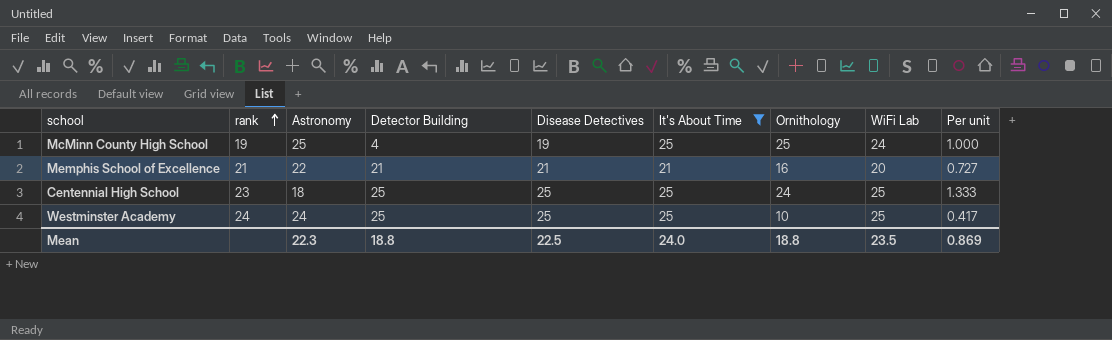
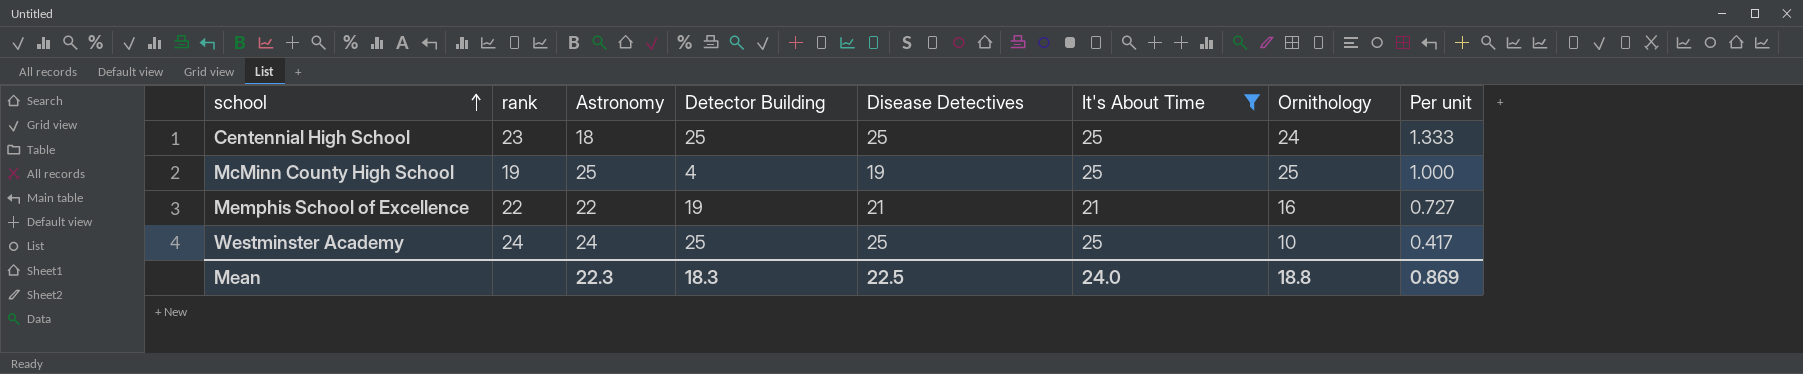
row order: rank ascending -> school ascending
column WiFi Lab | position: 8 -> none
Memphis School of Excellence | rank: 21 -> 22
Memphis School of Excellence | Detector Building: 21 -> 19
Mean | Detector Building: 18.8 -> 18.3

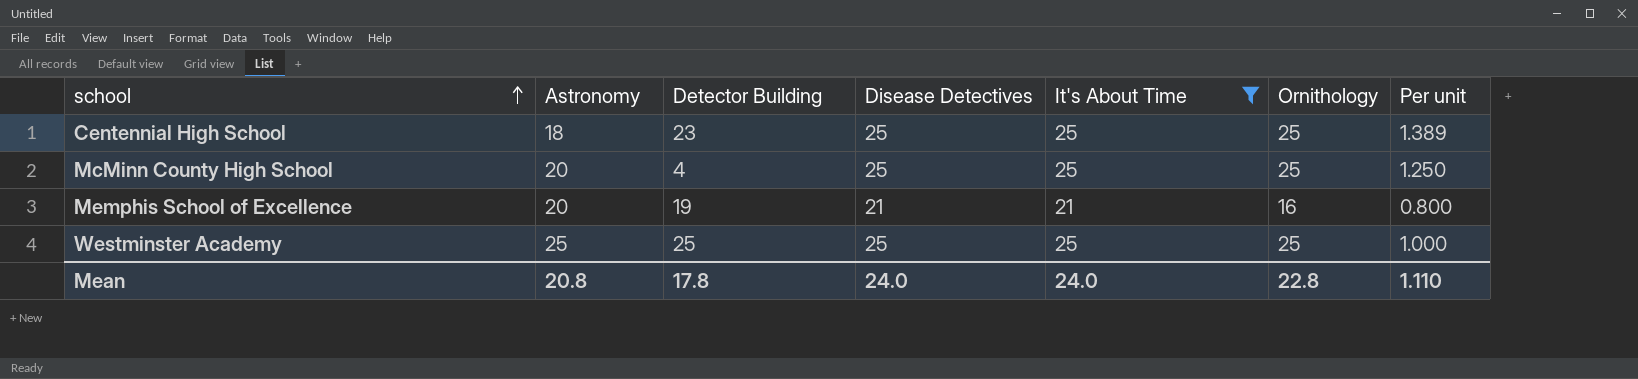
column rank | position: 2 -> none
Centennial High School | Detector Building: 25 -> 23
Centennial High School | Ornithology: 24 -> 25
Centennial High School | Per unit: 1.333 -> 1.389
McMinn County High School | Astronomy: 25 -> 20
McMinn County High School | Disease Detectives: 19 -> 25
McMinn County High School | Per unit: 1.000 -> 1.250
Memphis School of Excellence | Astronomy: 22 -> 20
Memphis School of Excellence | Per unit: 0.727 -> 0.800
Westminster Academy | Astronomy: 24 -> 25
Westminster Academy | Ornithology: 10 -> 25
Westminster Academy | Per unit: 0.417 -> 1.000
Mean | Astronomy: 22.3 -> 20.8
Mean | Detector Building: 18.3 -> 17.8
Mean | Disease Detectives: 22.5 -> 24.0
Mean | Ornithology: 18.8 -> 22.8
Mean | Per unit: 0.869 -> 1.110

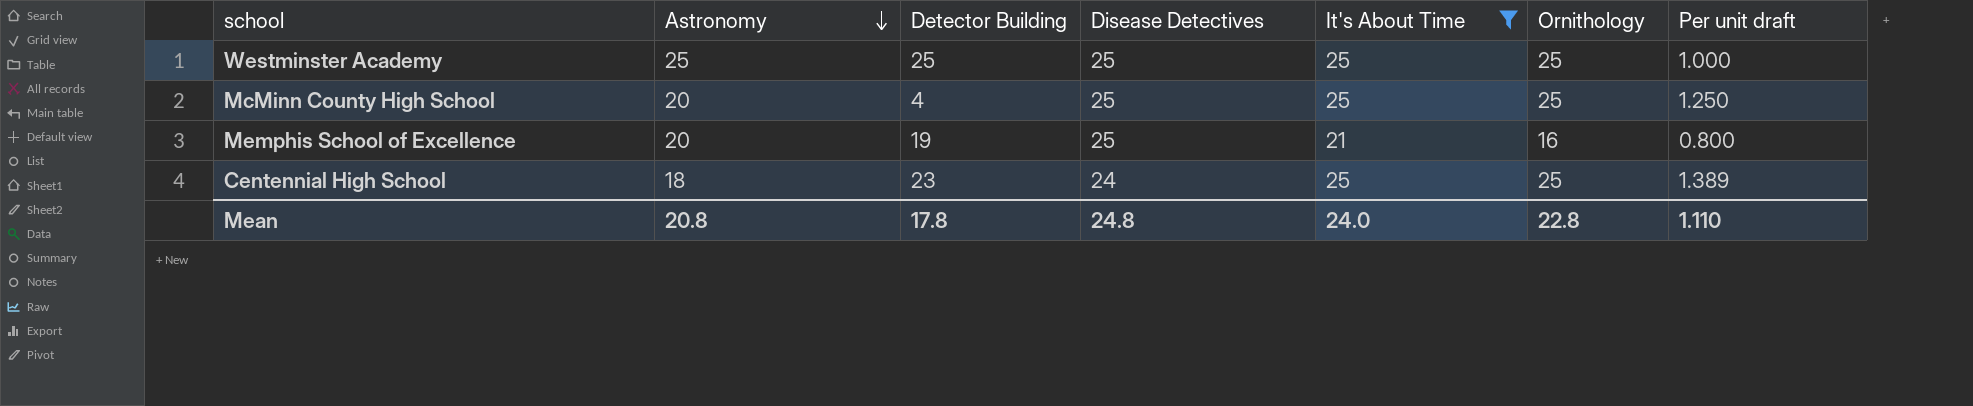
row order: school ascending -> Astronomy descending
column name: Per unit -> Per unit draft
Memphis School of Excellence | Disease Detectives: 21 -> 25
Centennial High School | Disease Detectives: 25 -> 24
Mean | Disease Detectives: 24.0 -> 24.8

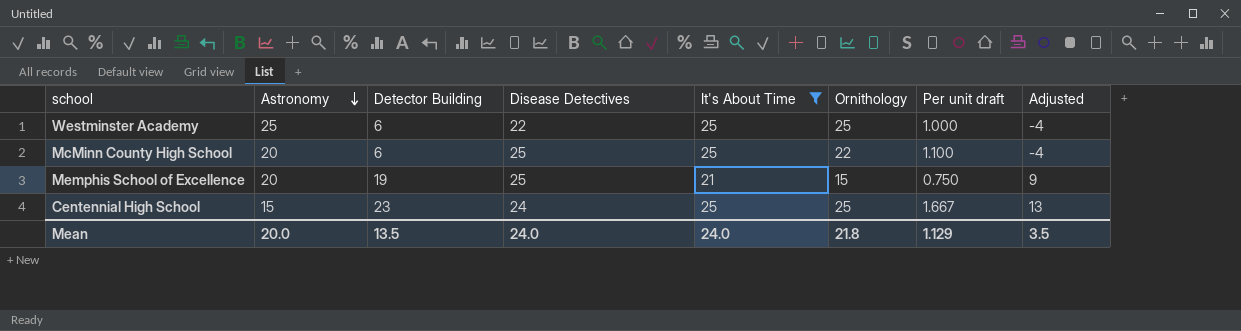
column Adjusted | formula: none -> [Detector Building] - 10
Westminster Academy | Detector Building: 25 -> 6
Westminster Academy | Disease Detectives: 25 -> 22
McMinn County High School | Detector Building: 4 -> 6
McMinn County High School | Ornithology: 25 -> 22
McMinn County High School | Per unit draft: 1.250 -> 1.100
Memphis School of Excellence | Ornithology: 16 -> 15
Memphis School of Excellence | Per unit draft: 0.800 -> 0.750
Centennial High School | Astronomy: 18 -> 15
Centennial High School | Per unit draft: 1.389 -> 1.667
Mean | Astronomy: 20.8 -> 20.0
Mean | Detector Building: 17.8 -> 13.5
Mean | Disease Detectives: 24.8 -> 24.0
Mean | Ornithology: 22.8 -> 21.8
Mean | Per unit draft: 1.110 -> 1.129

